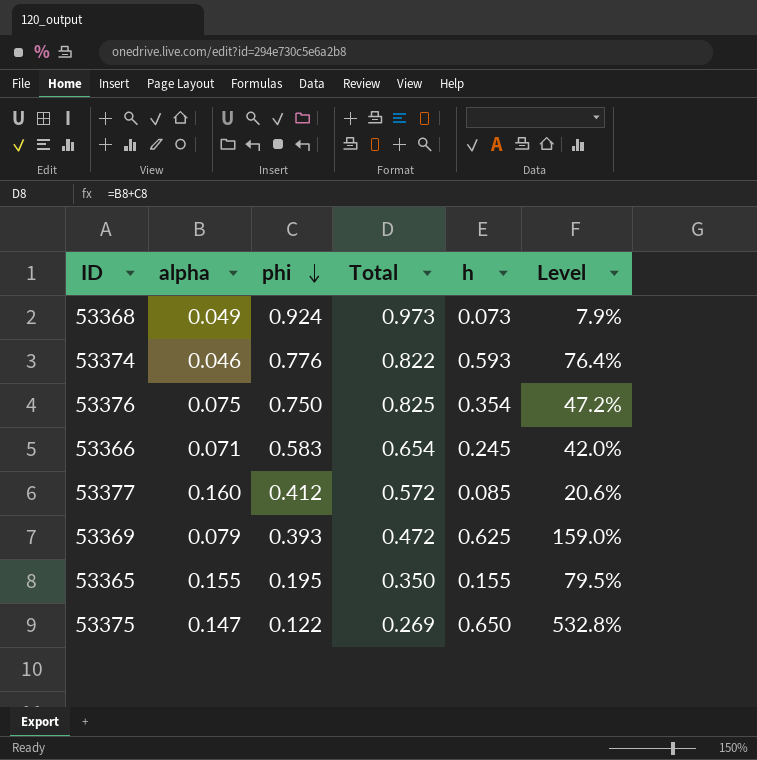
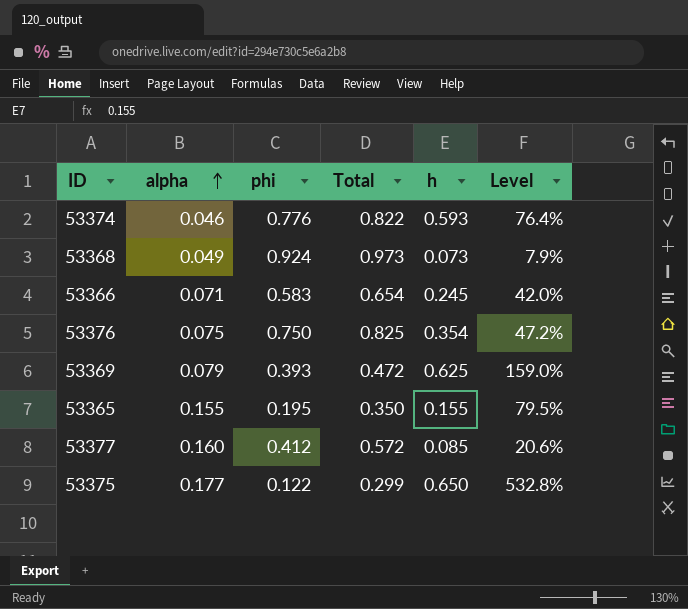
row order: phi descending -> alpha ascending
53375 | alpha: 0.147 -> 0.177
53375 | Total: 0.269 -> 0.299

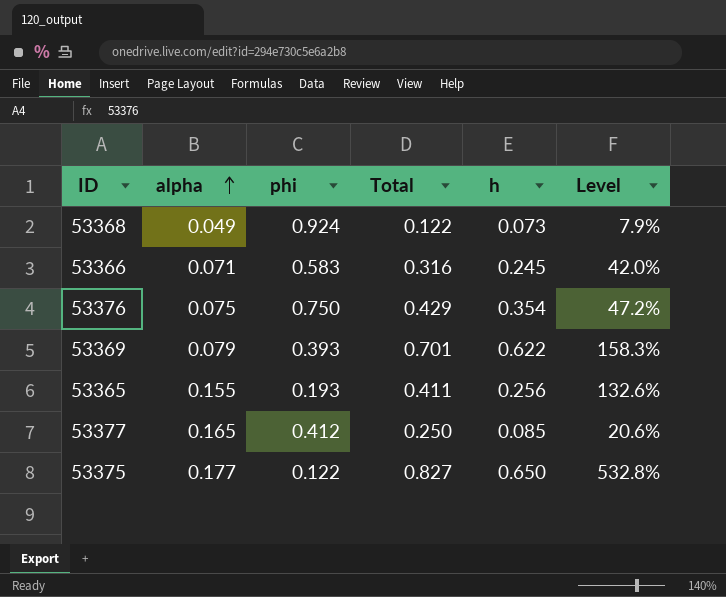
column Total | formula: [alpha] + [phi] -> [alpha] + [h]
row 53374: 0.046 | 0.776 | 0.822 | 0.593 | 76.4% -> none
53369 | h: 0.625 -> 0.622
53369 | Level: 159.0% -> 158.3%
53365 | phi: 0.195 -> 0.193
53365 | h: 0.155 -> 0.256
53365 | Level: 79.5% -> 132.6%
53377 | alpha: 0.160 -> 0.165

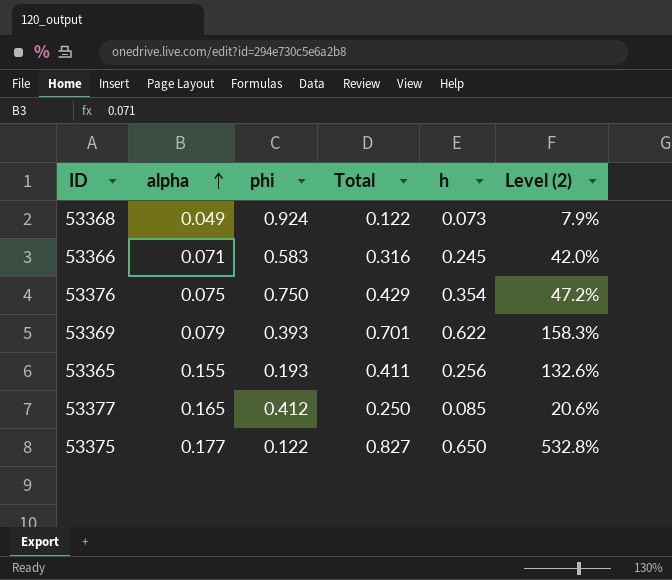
column name: Level -> Level (2)

